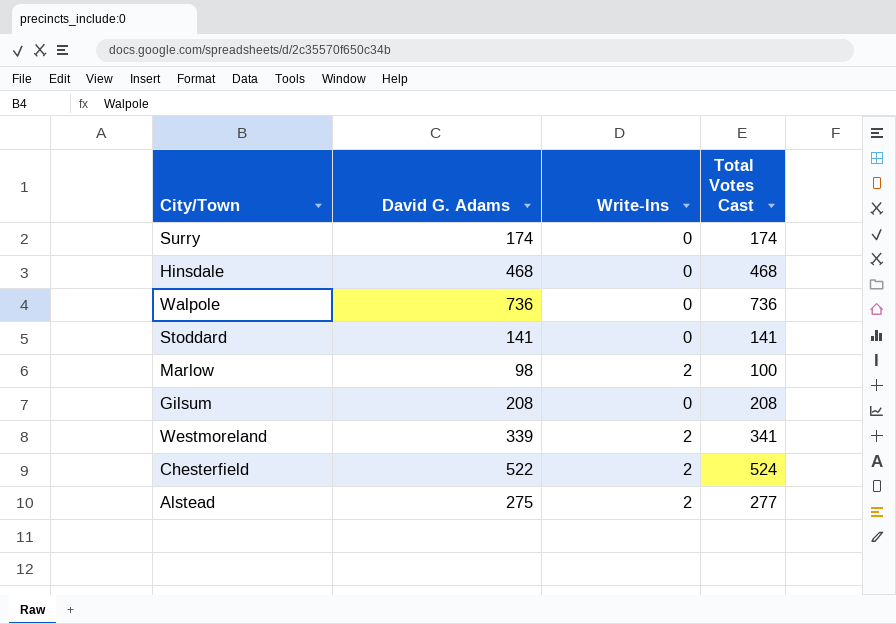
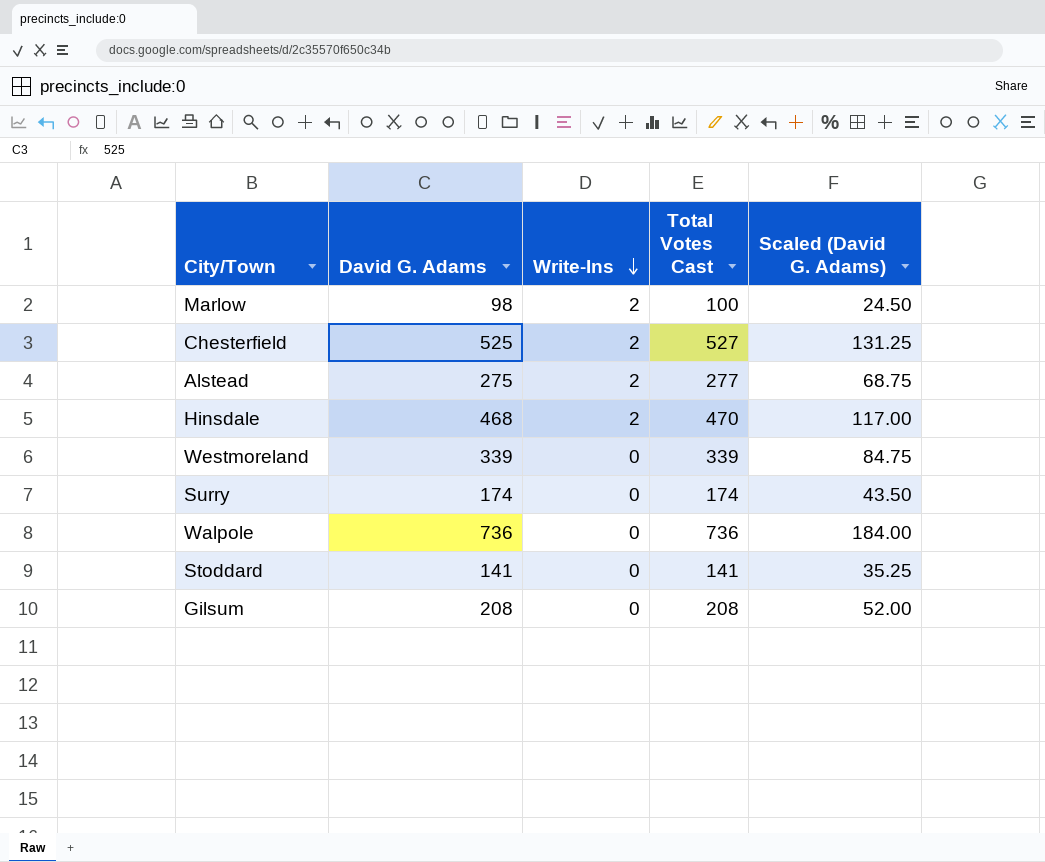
row order: none -> Write-Ins descending
column Scaled (David G. Adams) | formula: none -> [David G. Adams] * 0.25
Chesterfield | David G. Adams: 522 -> 525
Chesterfield | Total Votes Cast: 524 -> 527
Hinsdale | Write-Ins: 0 -> 2
Hinsdale | Total Votes Cast: 468 -> 470
Westmoreland | Write-Ins: 2 -> 0
Westmoreland | Total Votes Cast: 341 -> 339

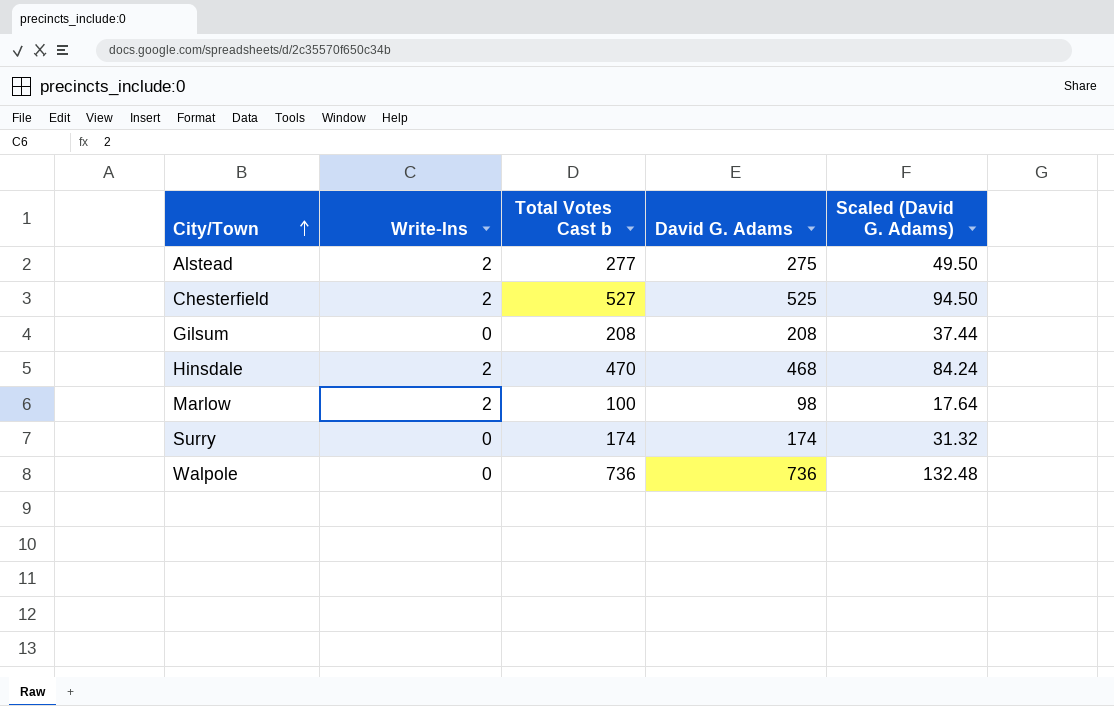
row order: Write-Ins descending -> City/Town ascending
column name: Total Votes Cast -> Total Votes Cast b
column David G. Adams | position: 2 -> 4
column Scaled (David G. Adams) | formula: [David G. Adams] * 0.25 -> [David G. Adams] * 0.18
row Westmoreland: 339 | 0 | 339 | 84.75 -> none
row Stoddard: 141 | 0 | 141 | 35.25 -> none

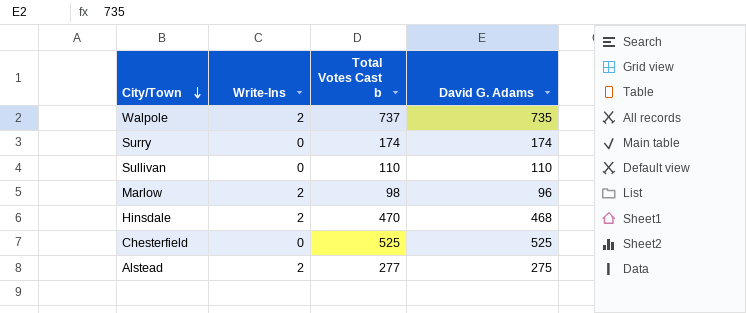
row order: City/Town ascending -> City/Town descending
column Scaled (David G. Adams) | formula: [David G. Adams] * 0.18 -> none
row Gilsum: 0 | 208 | 208 | 37.44 -> none
Walpole | Write-Ins: 0 -> 2
Walpole | Total Votes Cast b: 736 -> 737
Walpole | David G. Adams: 736 -> 735
row Sullivan: none -> 0 | 110 | 110
Marlow | Total Votes Cast b: 100 -> 98
Marlow | David G. Adams: 98 -> 96
Chesterfield | Write-Ins: 2 -> 0
Chesterfield | Total Votes Cast b: 527 -> 525

